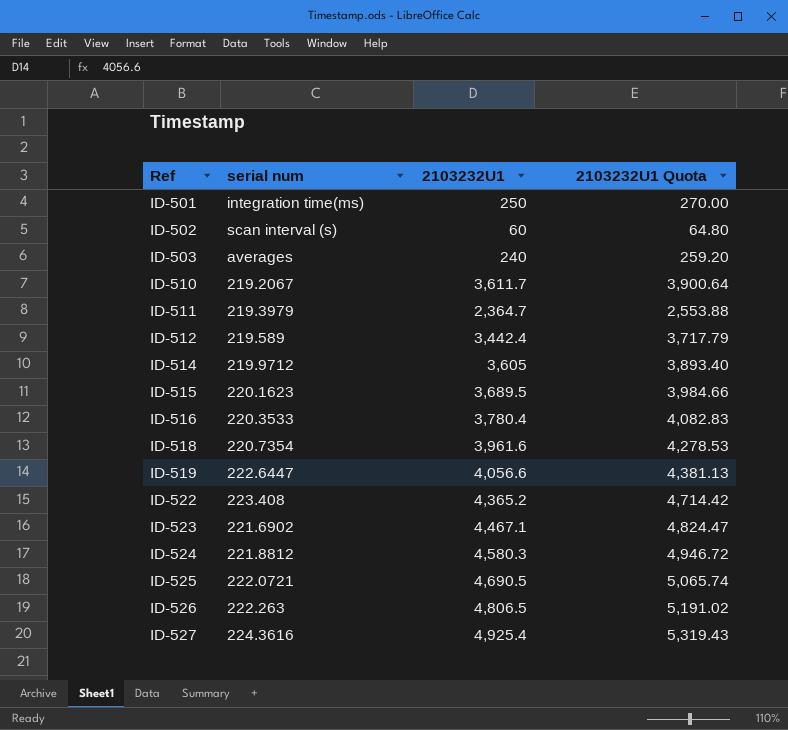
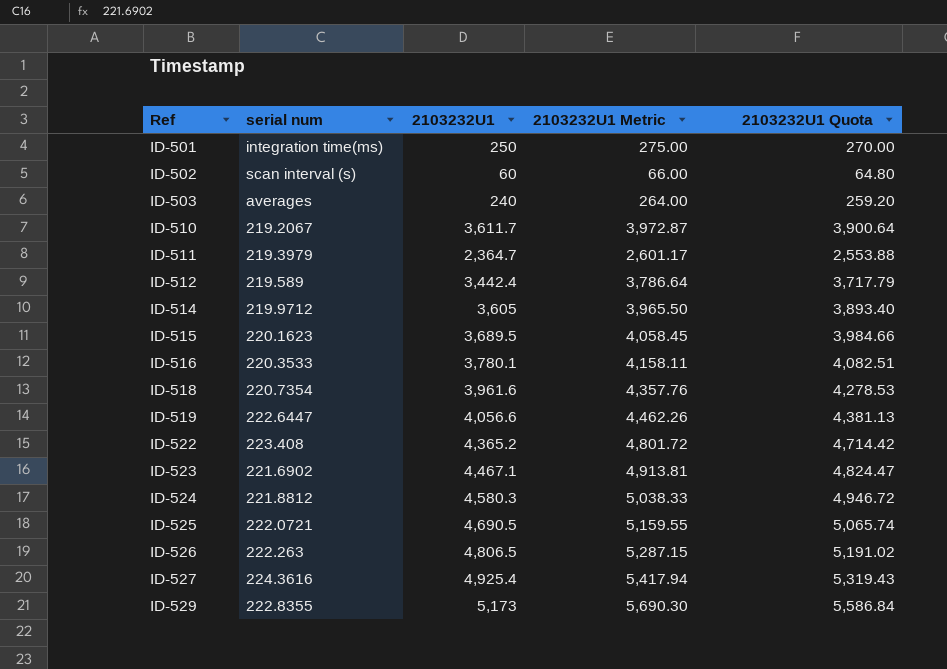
column 2103232U1 Metric | formula: none -> [2103232U1] * 1.1
ID-516 | 2103232U1: 3,780.4 -> 3,780.1
ID-516 | 2103232U1 Quota: 4,082.83 -> 4,082.51
row ID-529: none -> 222.8355 | 5,173 | 5,690.30 | 5,586.84

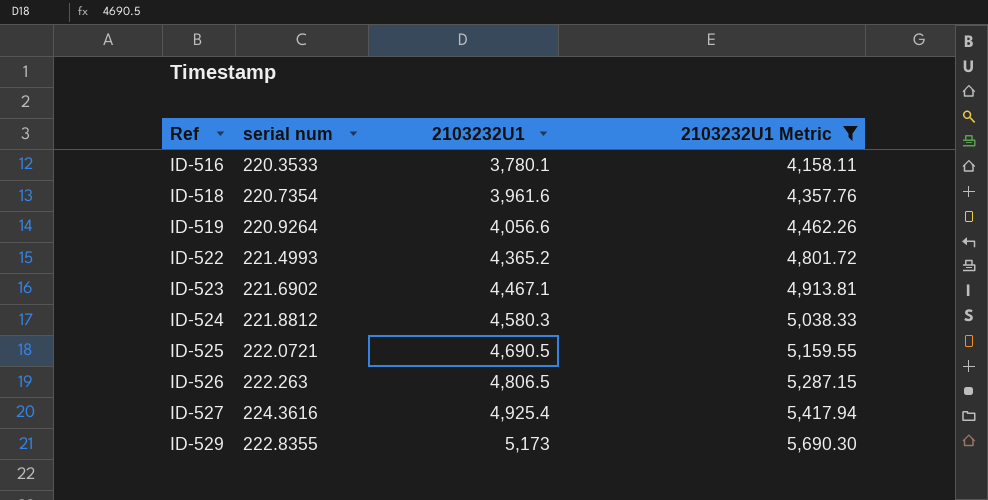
filter: none -> 2103232U1 Metric >= 4,158.11
column 2103232U1 Quota | formula: [2103232U1] * 1.08 -> none
ID-519 | serial num: 222.6447 -> 220.9264
ID-522 | serial num: 223.408 -> 221.4993

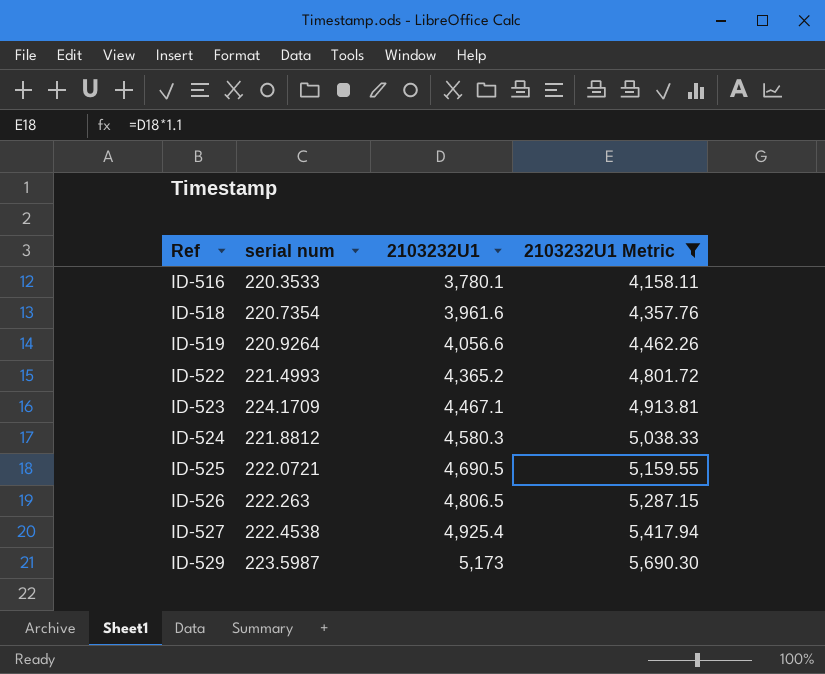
ID-523 | serial num: 221.6902 -> 224.1709
ID-527 | serial num: 224.3616 -> 222.4538
ID-529 | serial num: 222.8355 -> 223.5987

